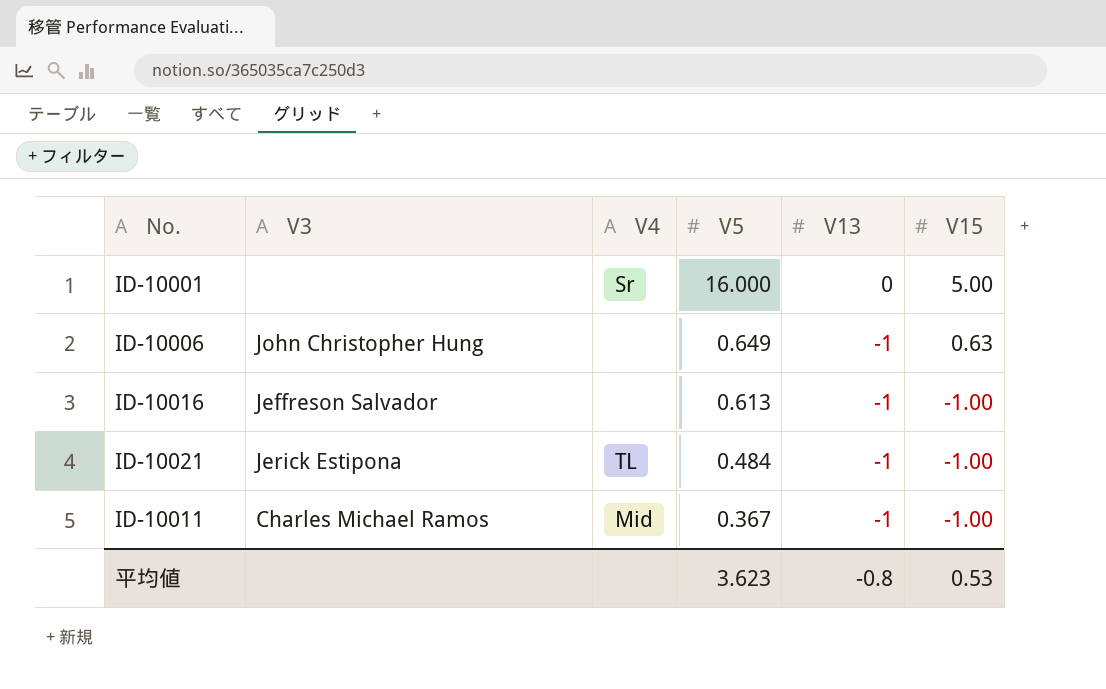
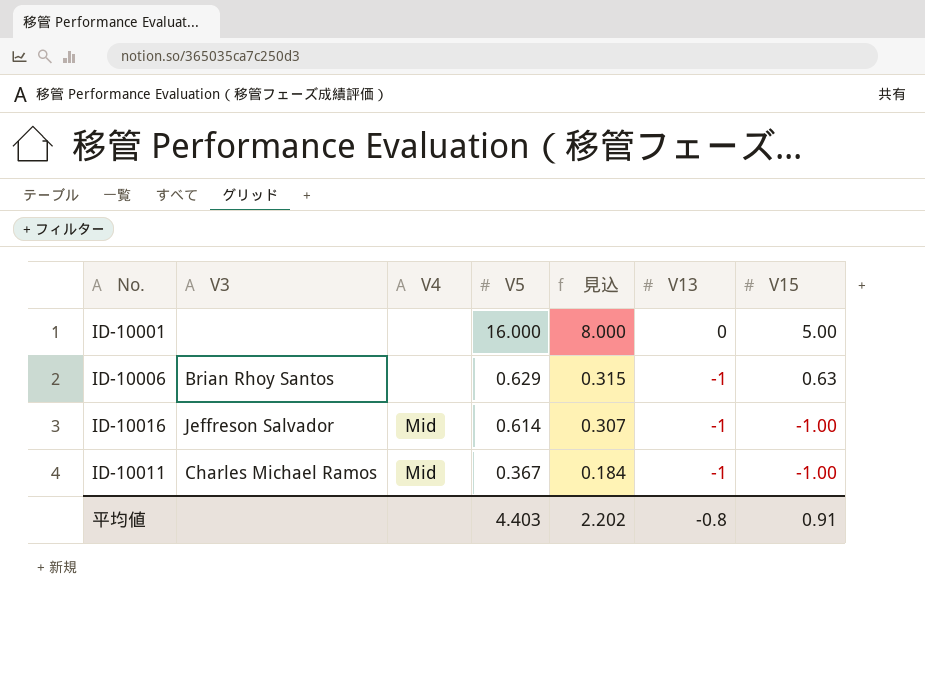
column 見込 | formula: none -> [V5] * 0.5
row ID-10021: Jerick Estipona | TL | 0.484 | -1 | -1.00 -> none
ID-10001 | V4: Sr -> none
ID-10006 | V3: John Christopher Hung -> Brian Rhoy Santos
ID-10006 | V5: 0.649 -> 0.629
ID-10016 | V4: none -> Mid
ID-10016 | V5: 0.613 -> 0.614
平均値 | V5: 3.623 -> 4.403
平均値 | V15: 0.53 -> 0.91

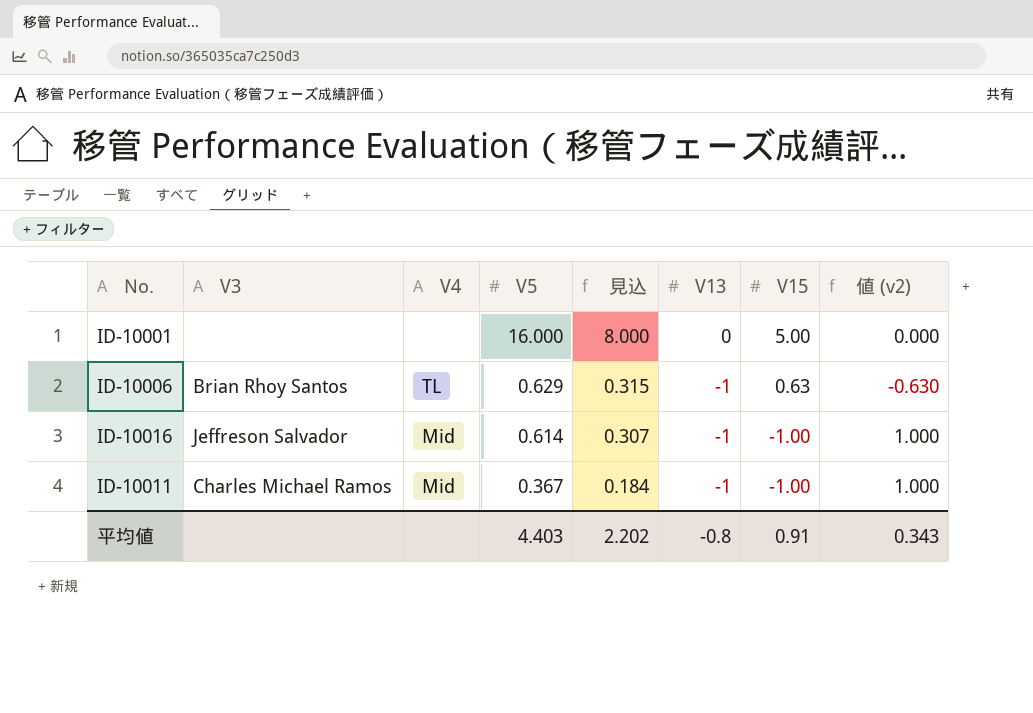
column 値 (v2) | formula: none -> [V13] * [V15]
ID-10006 | V4: none -> TL

